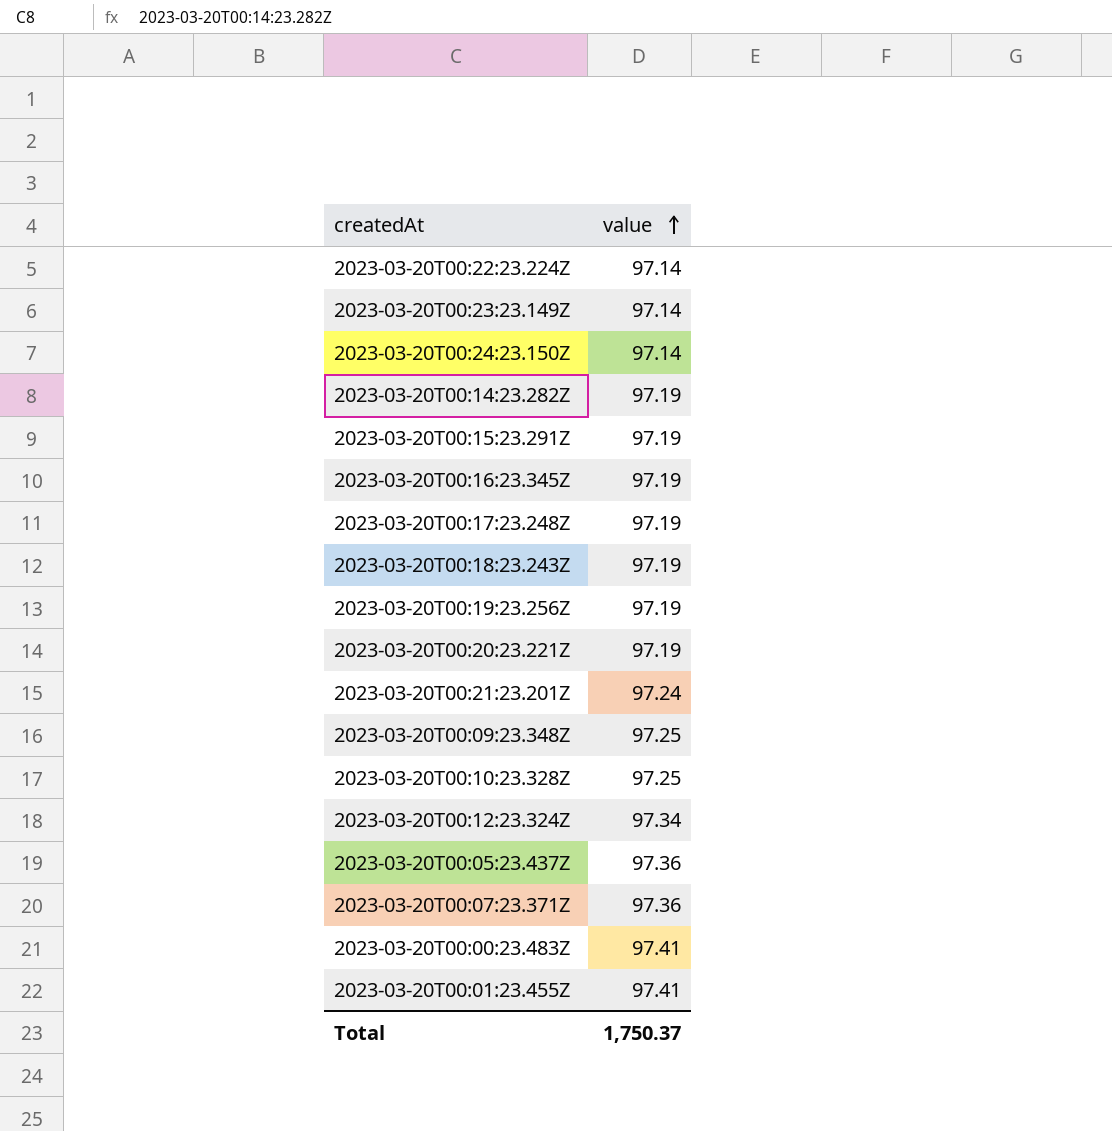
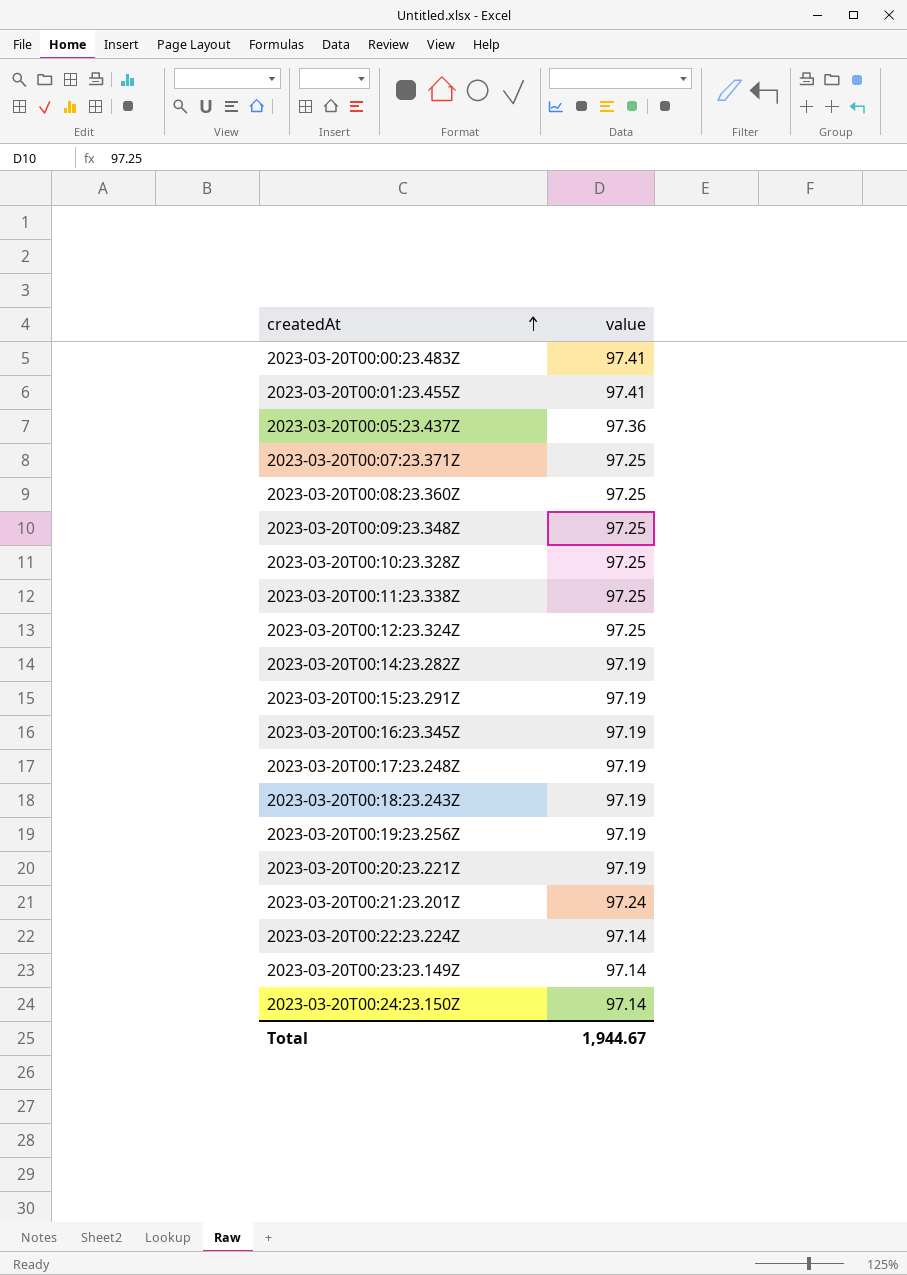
row order: value ascending -> createdAt ascending
2023-03-20T00:07:23.371Z | value: 97.36 -> 97.25
row 2023-03-20T00:08:23.360Z: none -> 97.25
row 2023-03-20T00:11:23.338Z: none -> 97.25
2023-03-20T00:12:23.324Z | value: 97.34 -> 97.25
Total | value: 1,750.37 -> 1,944.67

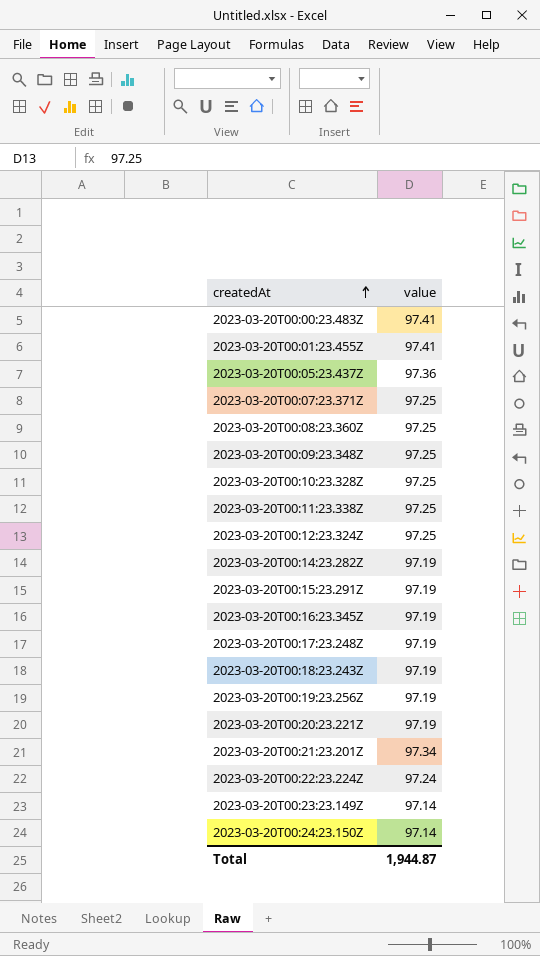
2023-03-20T00:21:23.201Z | value: 97.24 -> 97.34
2023-03-20T00:22:23.224Z | value: 97.14 -> 97.24
Total | value: 1,944.67 -> 1,944.87

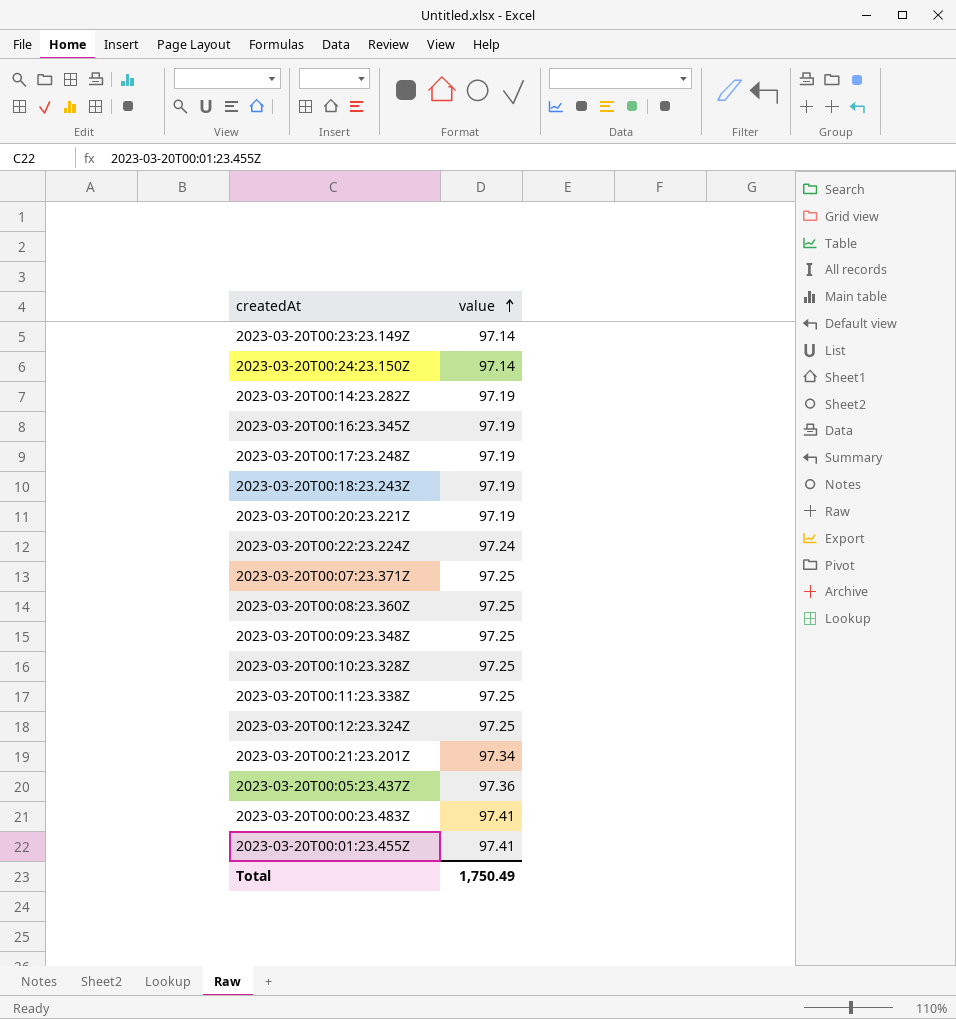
row order: createdAt ascending -> value ascending
row 2023-03-20T00:15:23.291Z: 97.19 -> none
row 2023-03-20T00:19:23.256Z: 97.19 -> none
Total | value: 1,944.87 -> 1,750.49

